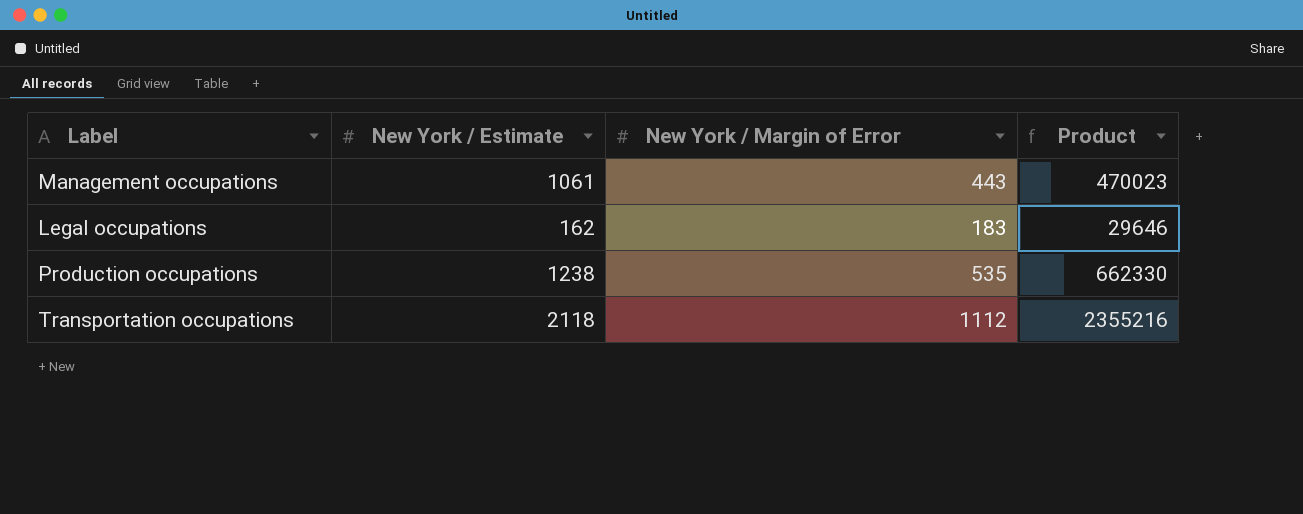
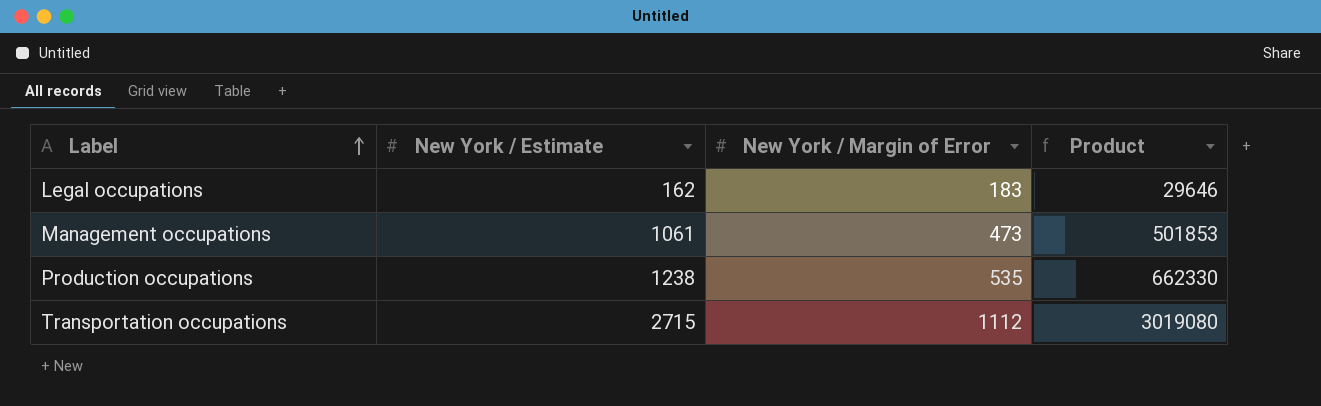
row order: none -> Label ascending
Management occupations | New York / Margin of Error: 443 -> 473
Management occupations | Product: 470023 -> 501853
Transportation occupations | New York / Estimate: 2118 -> 2715
Transportation occupations | Product: 2355216 -> 3019080

